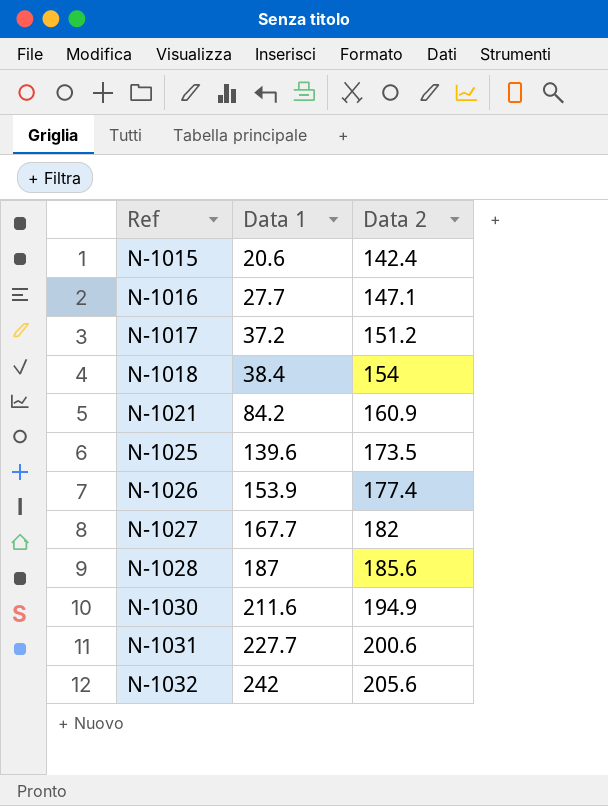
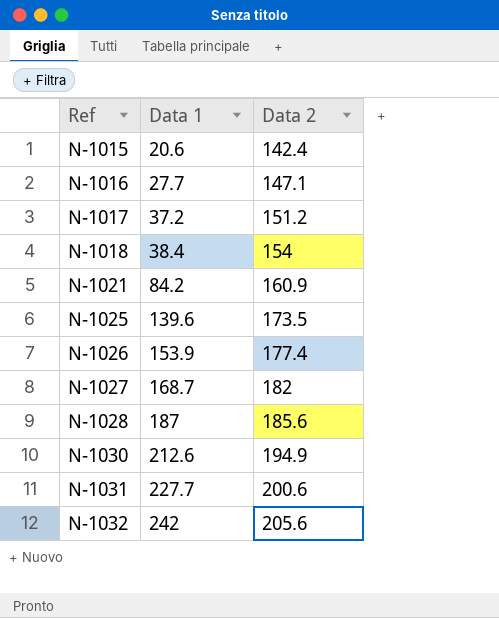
N-1027 | Data 1: 167.7 -> 168.7
N-1030 | Data 1: 211.6 -> 212.6

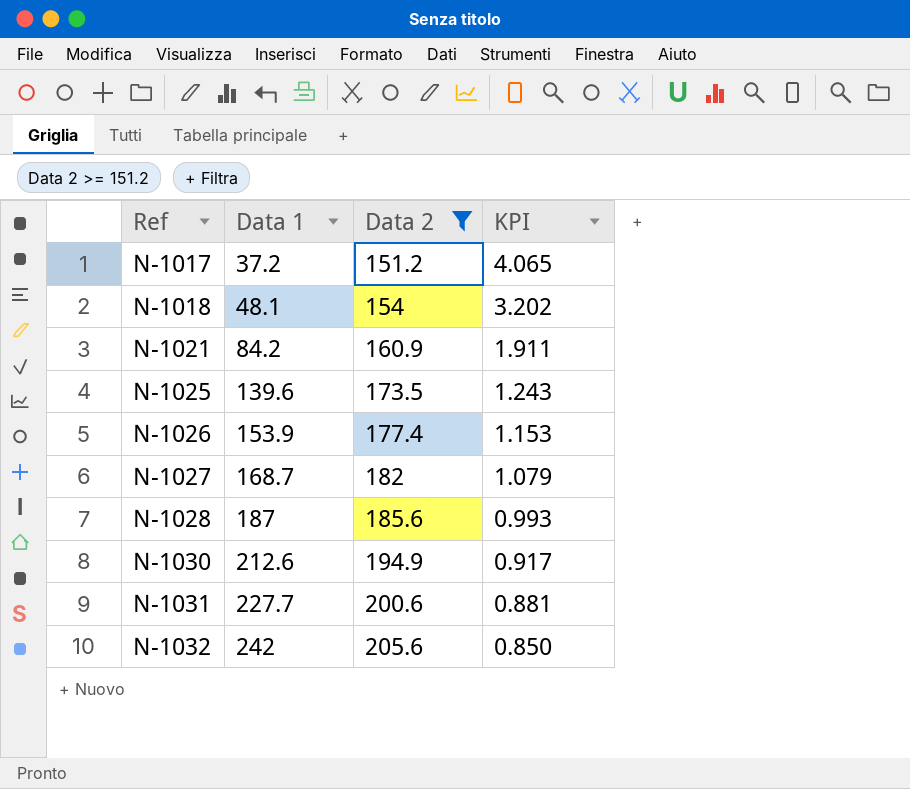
filter: none -> Data 2 >= 151.2
column KPI | formula: none -> [Data 2] / [Data 1]
N-1018 | Data 1: 38.4 -> 48.1

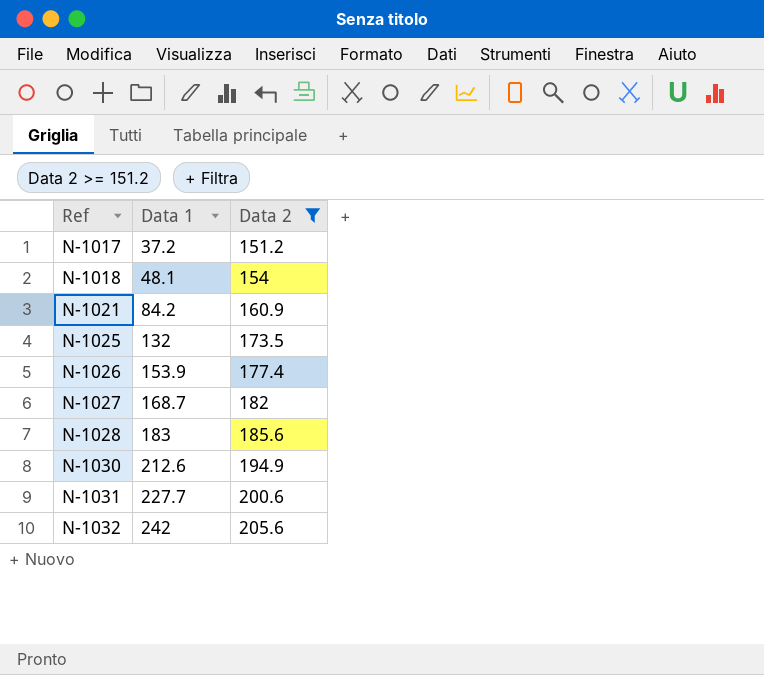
column KPI | formula: [Data 2] / [Data 1] -> none
N-1025 | Data 1: 139.6 -> 132
N-1028 | Data 1: 187 -> 183

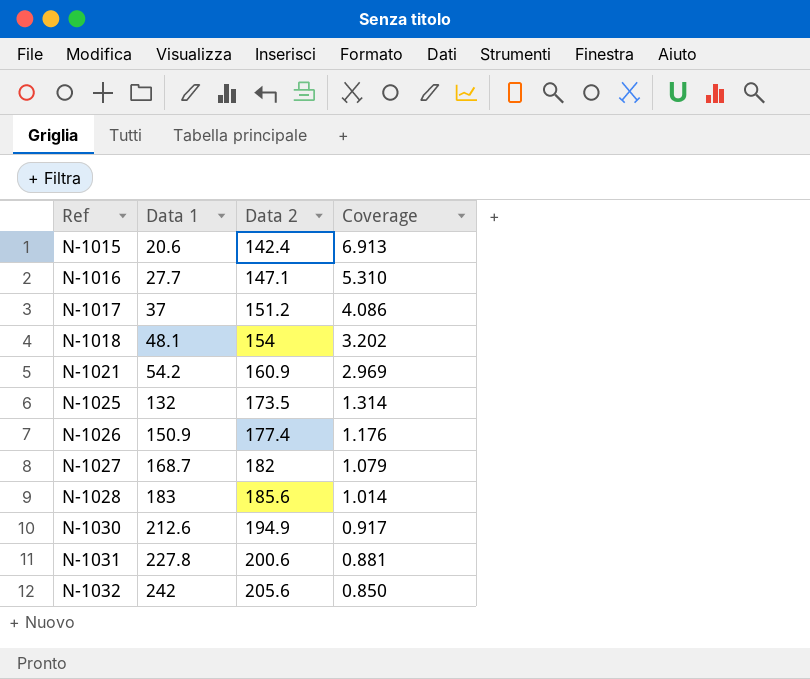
filter: Data 2 >= 151.2 -> none
column Coverage | formula: none -> [Data 2] / [Data 1]
N-1017 | Data 1: 37.2 -> 37
N-1021 | Data 1: 84.2 -> 54.2
N-1026 | Data 1: 153.9 -> 150.9
N-1031 | Data 1: 227.7 -> 227.8

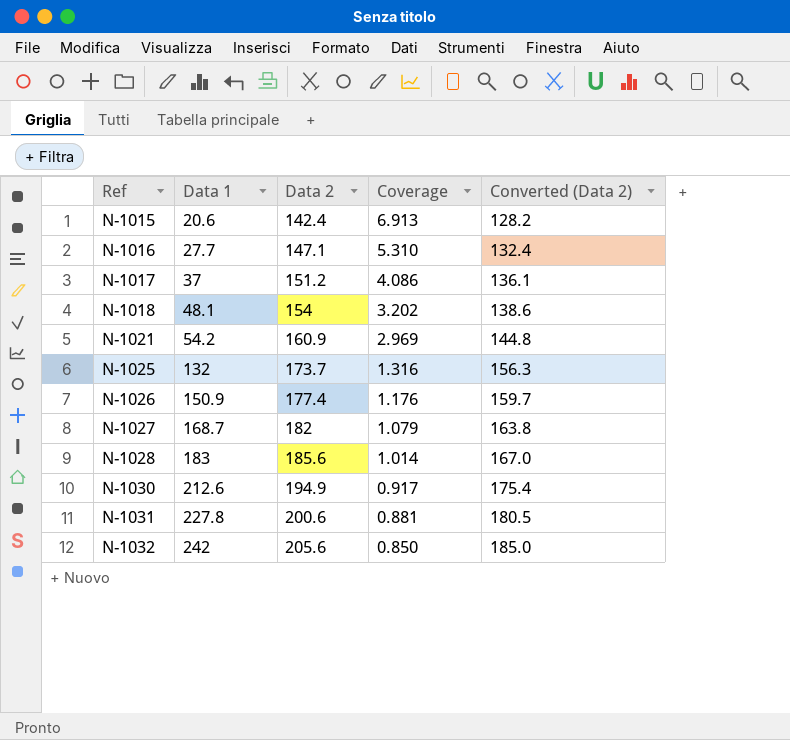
column Converted (Data 2) | formula: none -> [Data 2] * 0.9
N-1025 | Data 2: 173.5 -> 173.7
N-1025 | Coverage: 1.314 -> 1.316

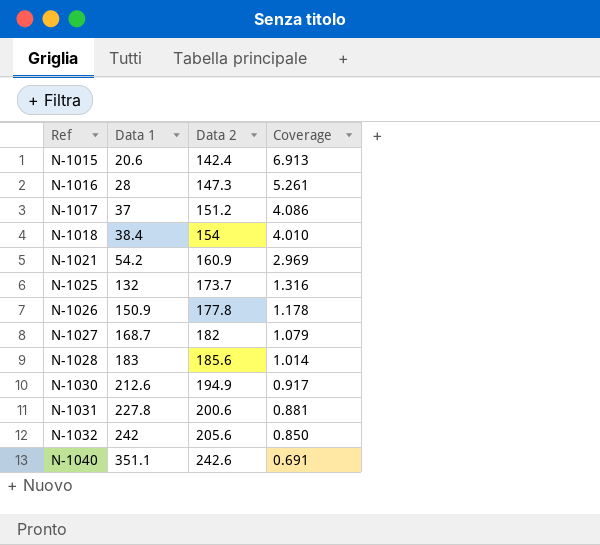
column Converted (Data 2) | formula: [Data 2] * 0.9 -> none
N-1016 | Data 1: 27.7 -> 28
N-1016 | Data 2: 147.1 -> 147.3
N-1016 | Coverage: 5.310 -> 5.261
N-1018 | Data 1: 48.1 -> 38.4
N-1018 | Coverage: 3.202 -> 4.010
N-1026 | Data 2: 177.4 -> 177.8
N-1026 | Coverage: 1.176 -> 1.178
row N-1040: none -> 351.1 | 242.6 | 0.691

